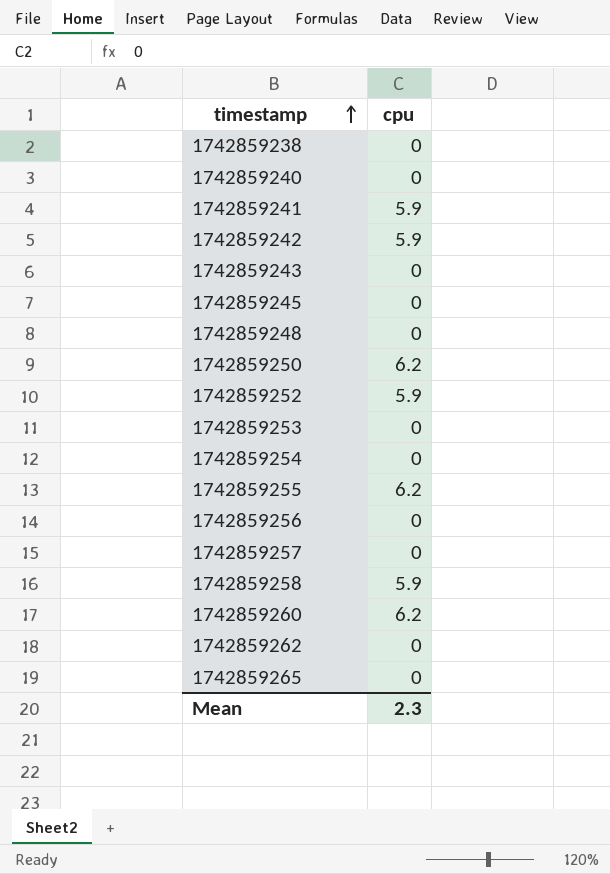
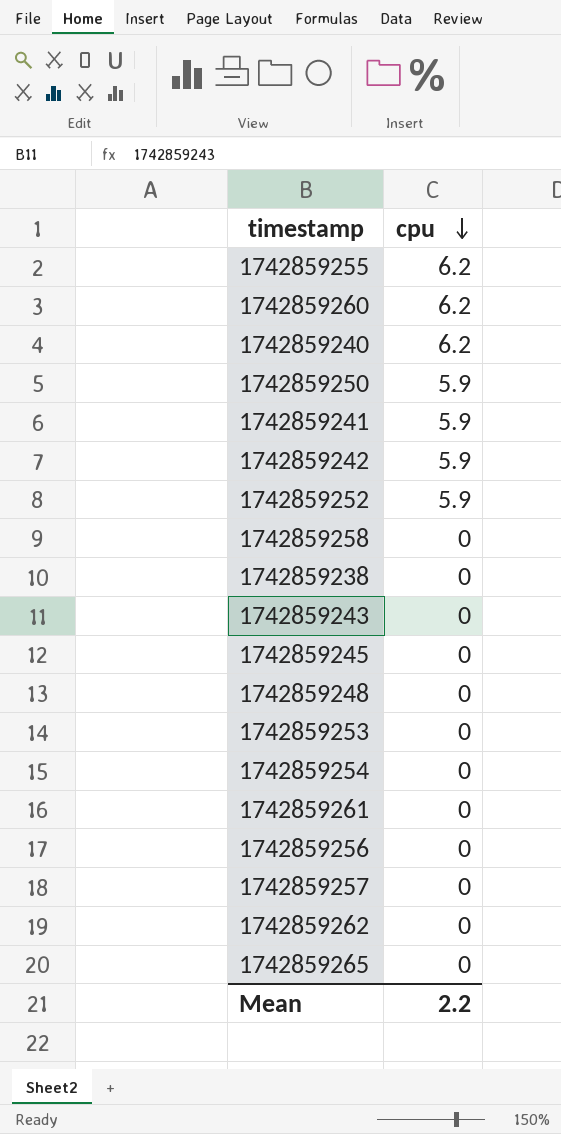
row order: timestamp ascending -> cpu descending
1742859240 | cpu: 0 -> 6.2
1742859250 | cpu: 6.2 -> 5.9
1742859258 | cpu: 5.9 -> 0
row 1742859261: none -> 0
Mean | cpu: 2.3 -> 2.2

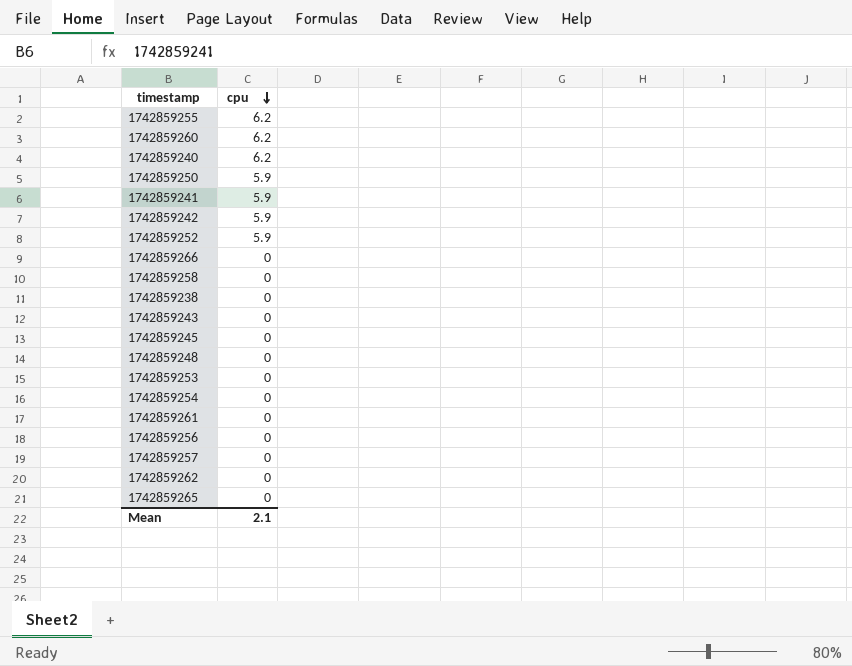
row 1742859266: none -> 0
Mean | cpu: 2.2 -> 2.1

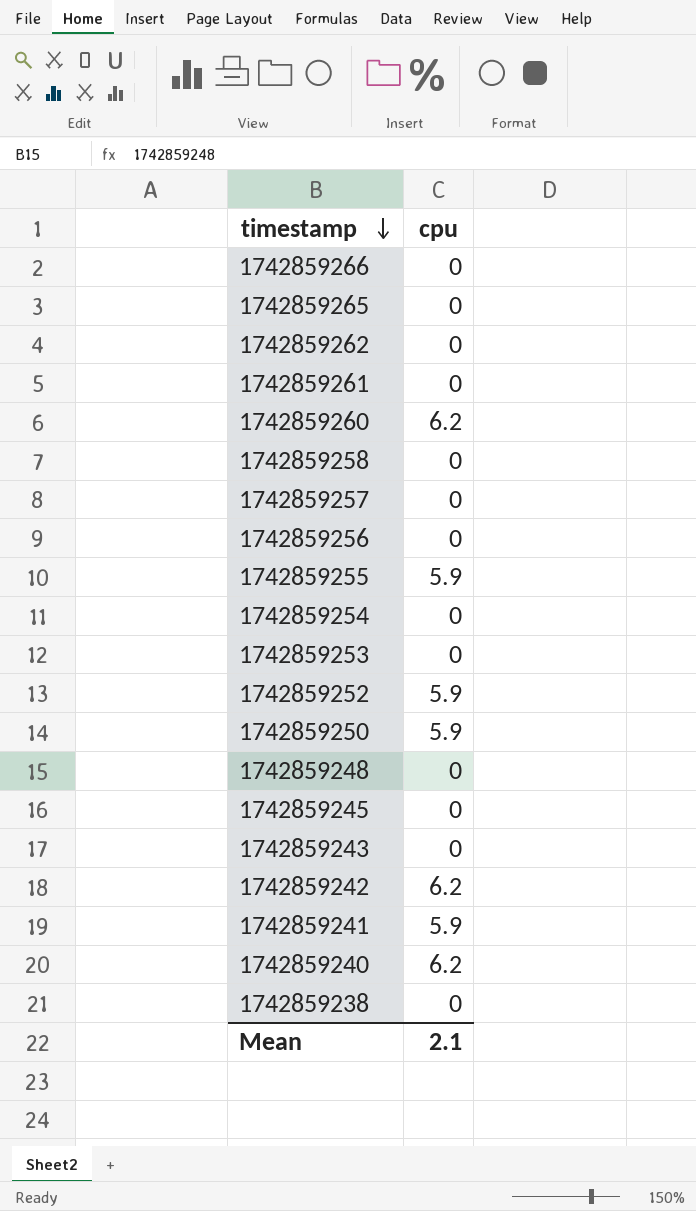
row order: cpu descending -> timestamp descending
1742859255 | cpu: 6.2 -> 5.9
1742859242 | cpu: 5.9 -> 6.2

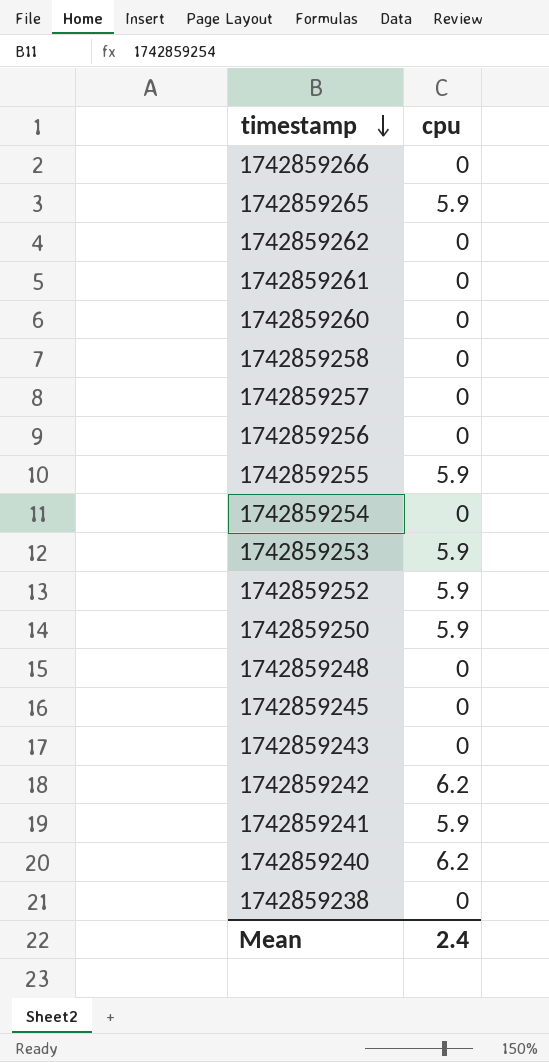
1742859265 | cpu: 0 -> 5.9
1742859260 | cpu: 6.2 -> 0
1742859253 | cpu: 0 -> 5.9
Mean | cpu: 2.1 -> 2.4

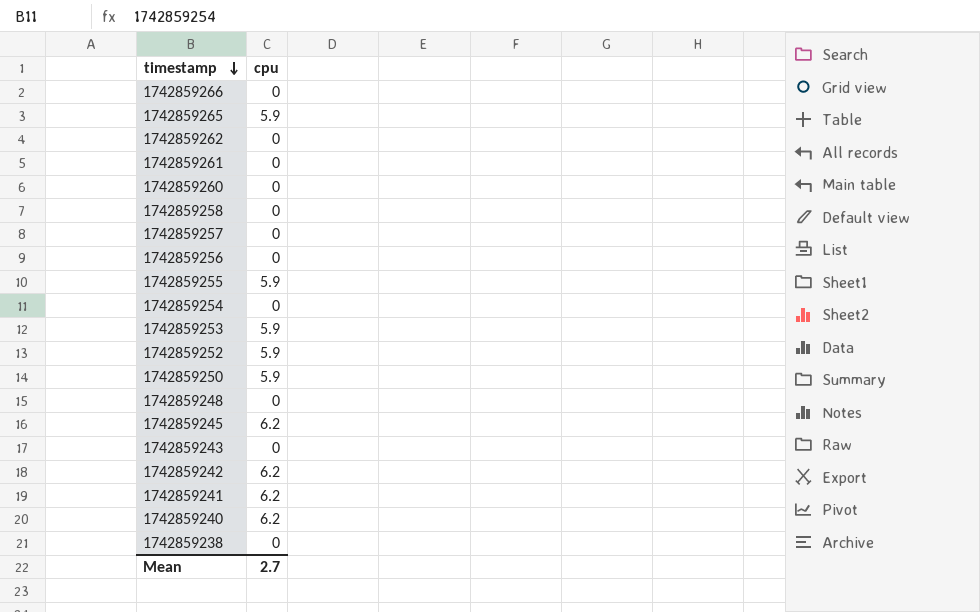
1742859245 | cpu: 0 -> 6.2
1742859241 | cpu: 5.9 -> 6.2
Mean | cpu: 2.4 -> 2.7

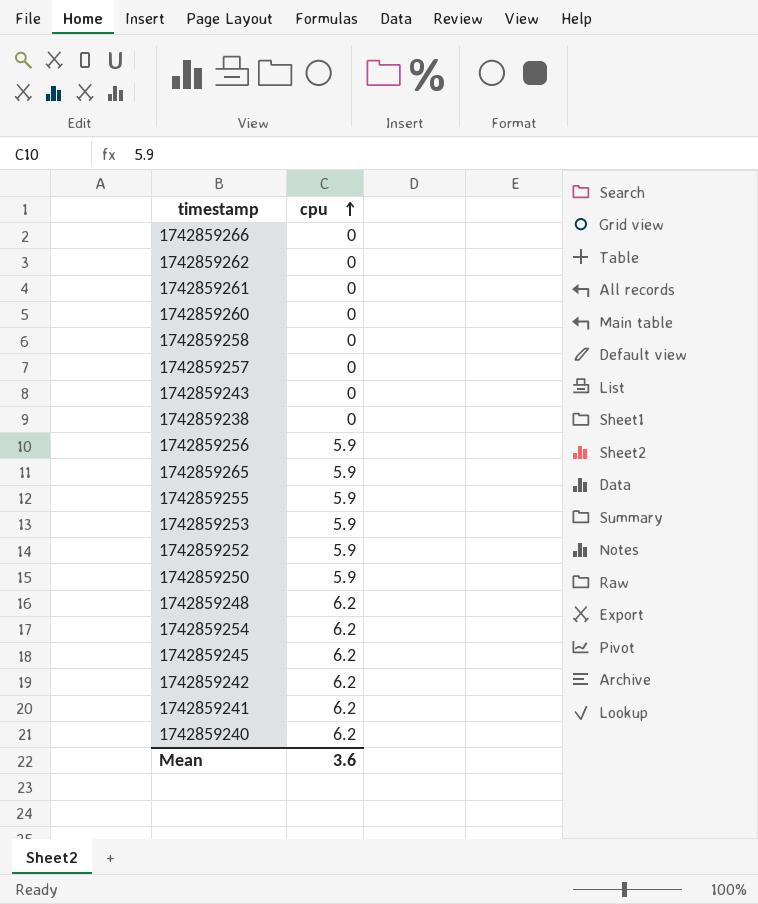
row order: timestamp descending -> cpu ascending
1742859256 | cpu: 0 -> 5.9
1742859248 | cpu: 0 -> 6.2
1742859254 | cpu: 0 -> 6.2
Mean | cpu: 2.7 -> 3.6

